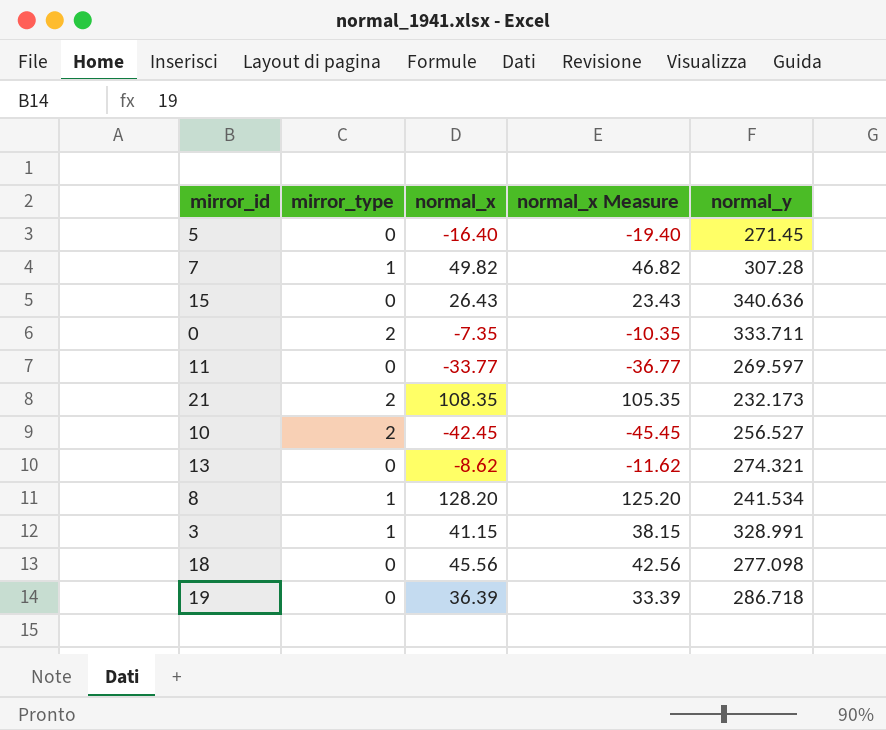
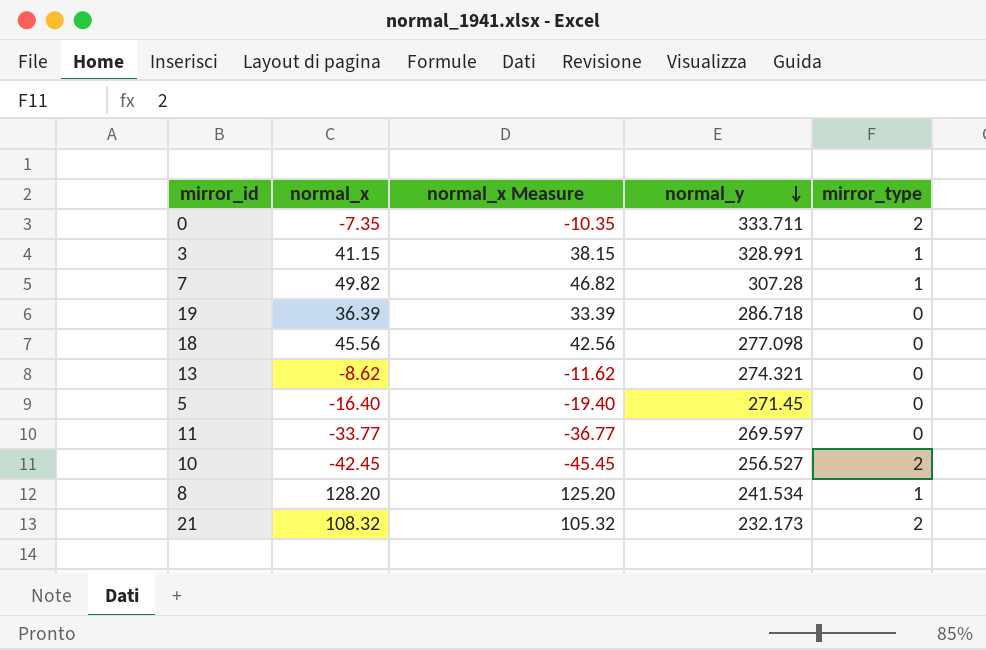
row order: none -> normal_y descending
column mirror_type | position: 2 -> 5
row 15: 0 | 26.43 | 23.43 | 340.636 -> none
21 | normal_x: 108.35 -> 108.32
21 | normal_x Measure: 105.35 -> 105.32

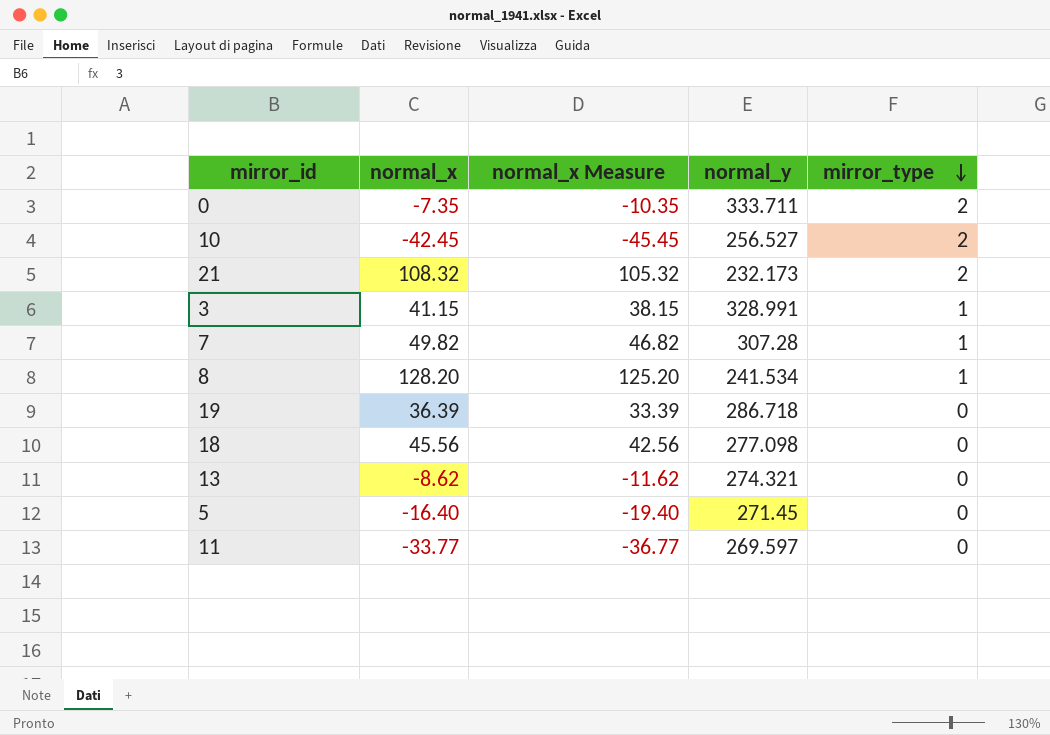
row order: normal_y descending -> mirror_type descending

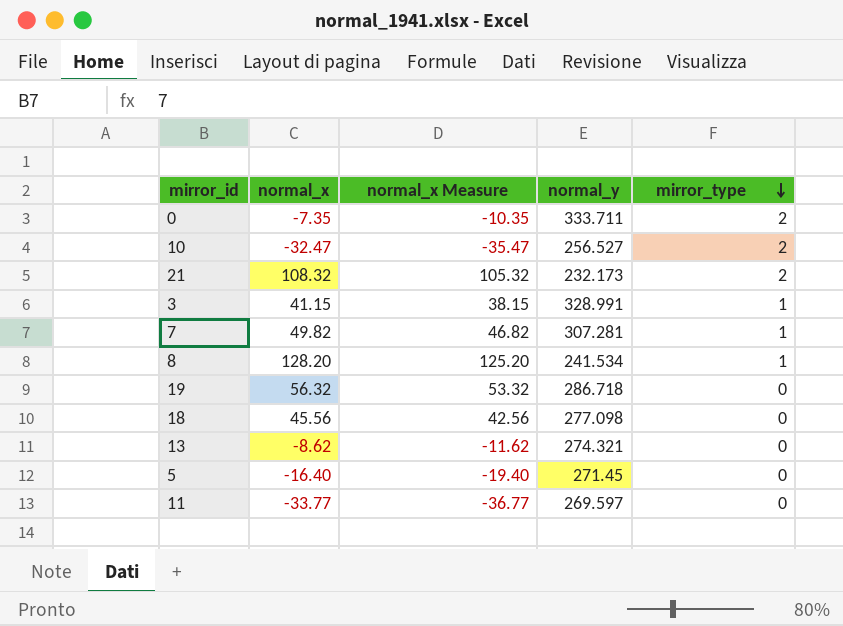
10 | normal_x: -42.45 -> -32.47
10 | normal_x Measure: -45.45 -> -35.47
7 | normal_y: 307.28 -> 307.281
19 | normal_x: 36.39 -> 56.32
19 | normal_x Measure: 33.39 -> 53.32

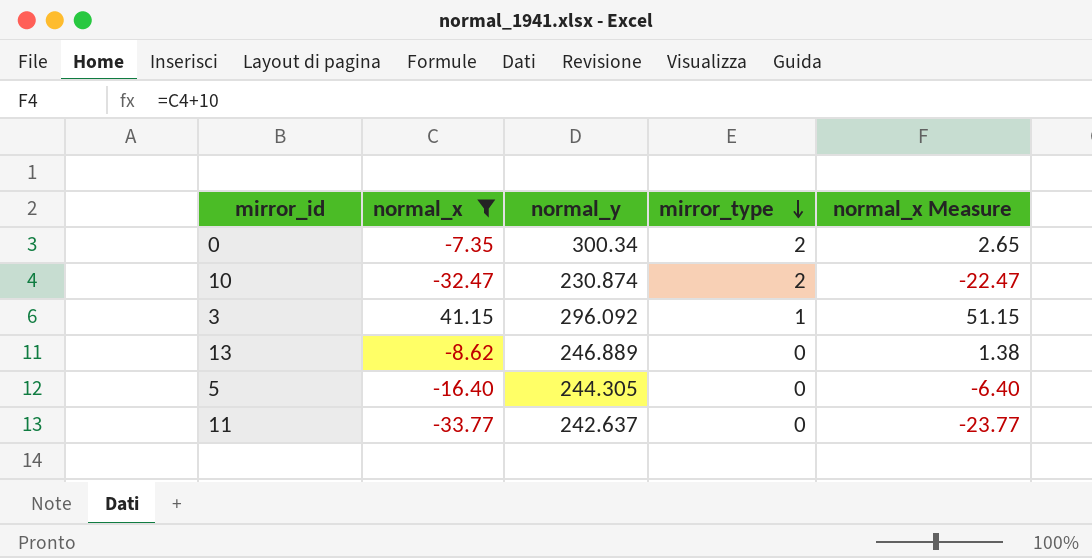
filter: none -> normal_x <= 41.15
column normal_x Measure | formula: [normal_x] - 3 -> [normal_x] + 10
column normal_x Measure | position: 3 -> 5
0 | normal_y: 333.711 -> 300.34
10 | normal_y: 256.527 -> 230.874
3 | normal_y: 328.991 -> 296.092
13 | normal_y: 274.321 -> 246.889
5 | normal_y: 271.45 -> 244.305
11 | normal_y: 269.597 -> 242.637

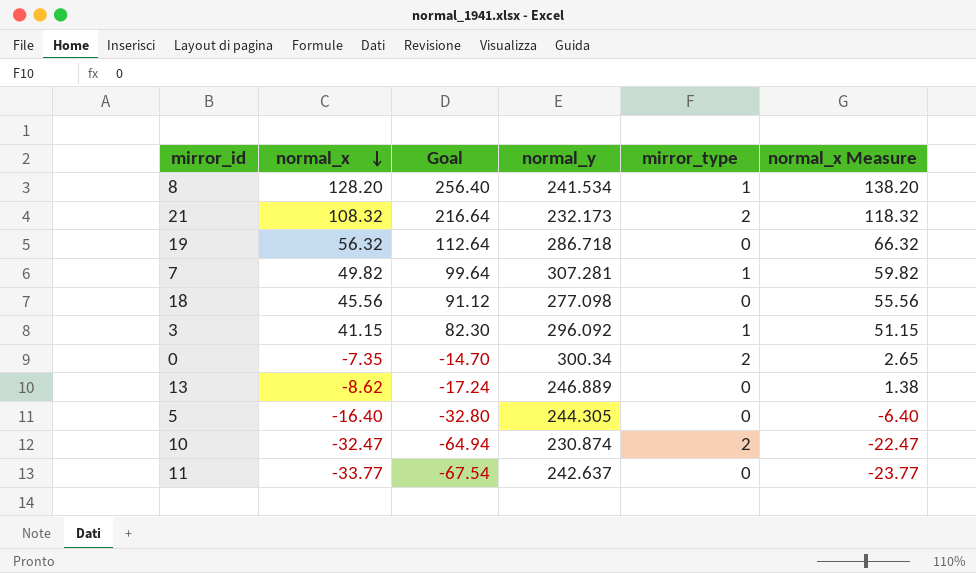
filter: normal_x <= 41.15 -> none
row order: mirror_type descending -> normal_x descending
column Goal | formula: none -> [normal_x] * 2

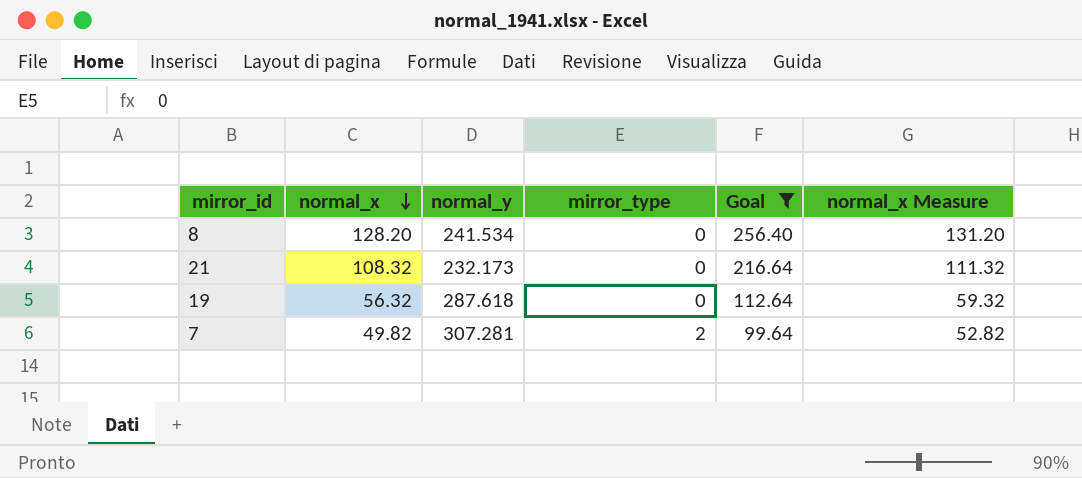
filter: none -> Goal >= 99.64
column Goal | position: 3 -> 5
column normal_x Measure | formula: [normal_x] + 10 -> [normal_x] + 3
8 | mirror_type: 1 -> 0
21 | mirror_type: 2 -> 0
19 | normal_y: 286.718 -> 287.618
7 | mirror_type: 1 -> 2

